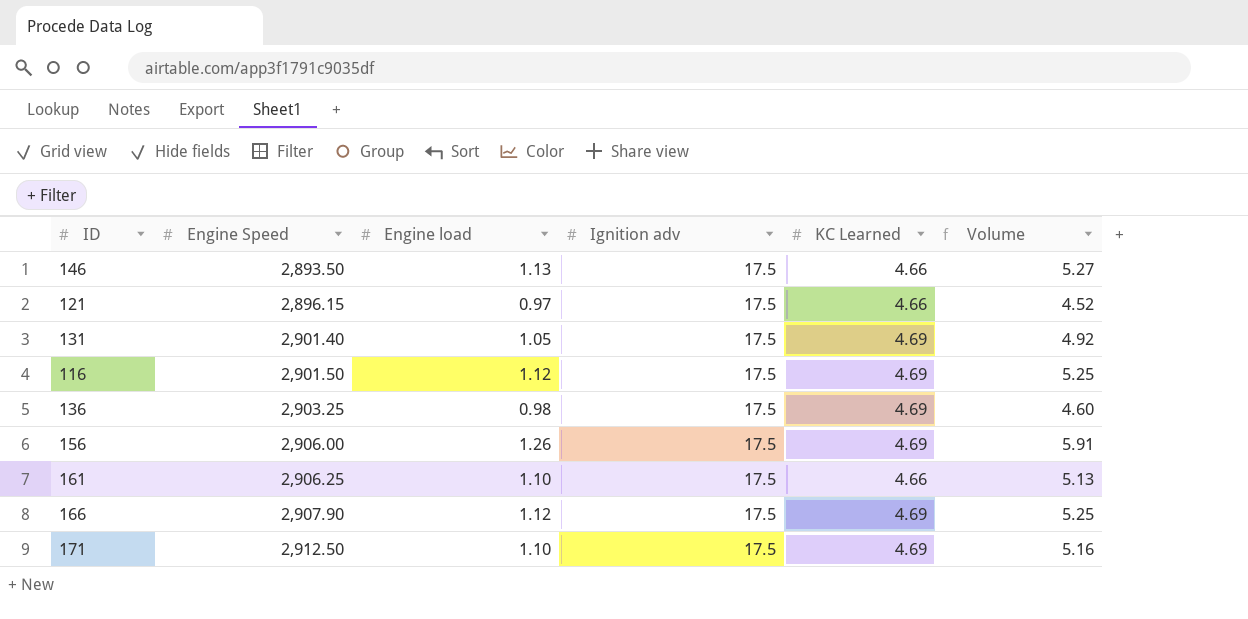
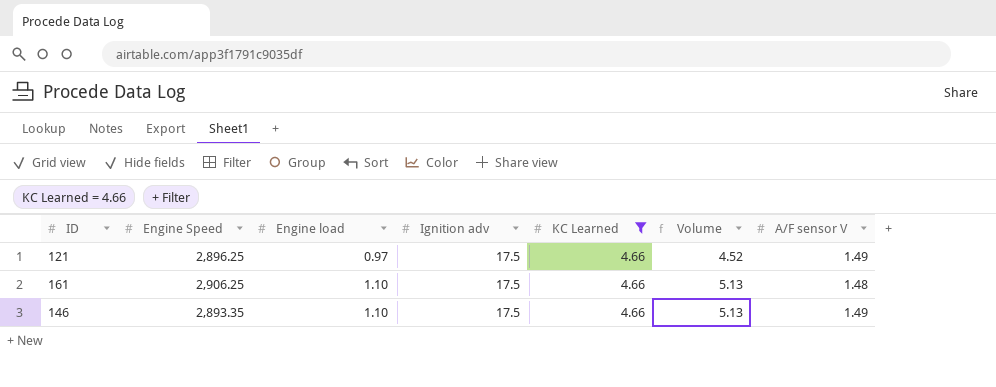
filter: none -> KC Learned = 4.66
row order: Engine Speed ascending -> Engine load ascending
column A/F sensor V | position: none -> 7
121 | Engine Speed: 2,896.15 -> 2,896.25
146 | Engine Speed: 2,893.50 -> 2,893.35
146 | Engine load: 1.13 -> 1.10
146 | Volume: 5.27 -> 5.13

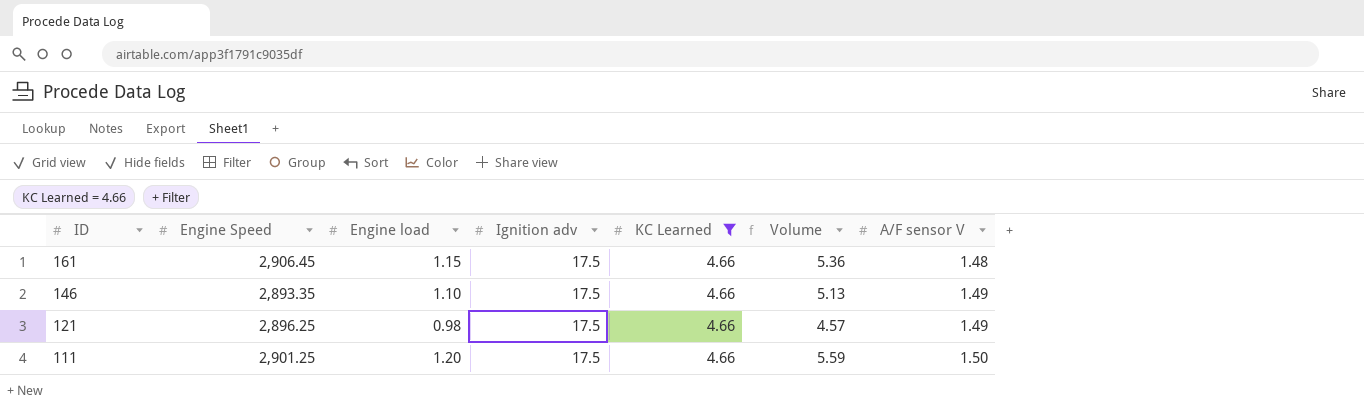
row order: Engine load ascending -> ID descending
161 | Engine Speed: 2,906.25 -> 2,906.45
161 | Engine load: 1.10 -> 1.15
161 | Volume: 5.13 -> 5.36
121 | Engine load: 0.97 -> 0.98
121 | Volume: 4.52 -> 4.57
row 111: none -> 2,901.25 | 1.20 | 17.5 | 4.66 | 5.59 | 1.50

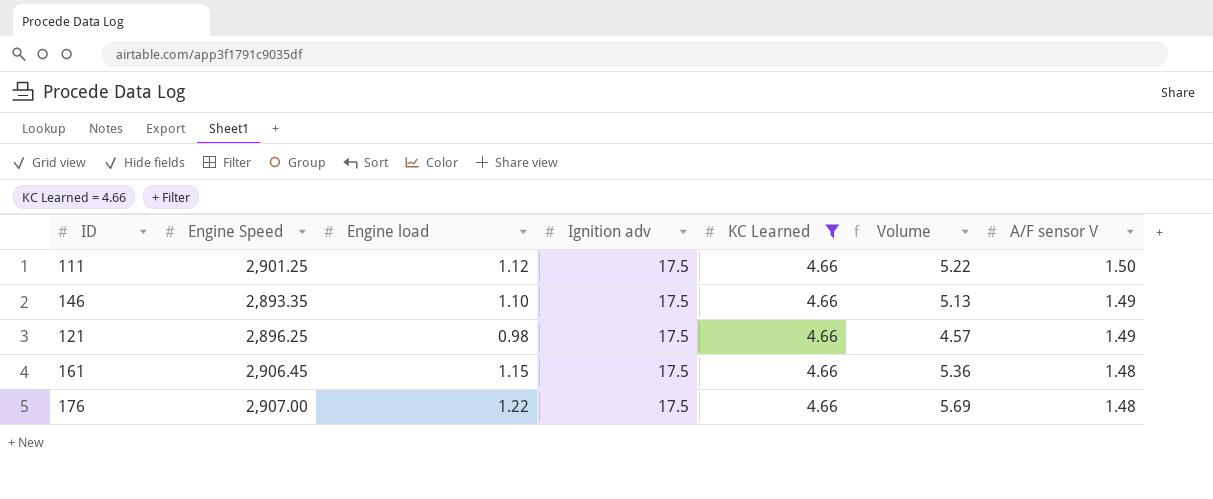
row order: ID descending -> A/F sensor V descending
111 | Engine load: 1.20 -> 1.12
111 | Volume: 5.59 -> 5.22
row 176: none -> 2,907.00 | 1.22 | 17.5 | 4.66 | 5.69 | 1.48

